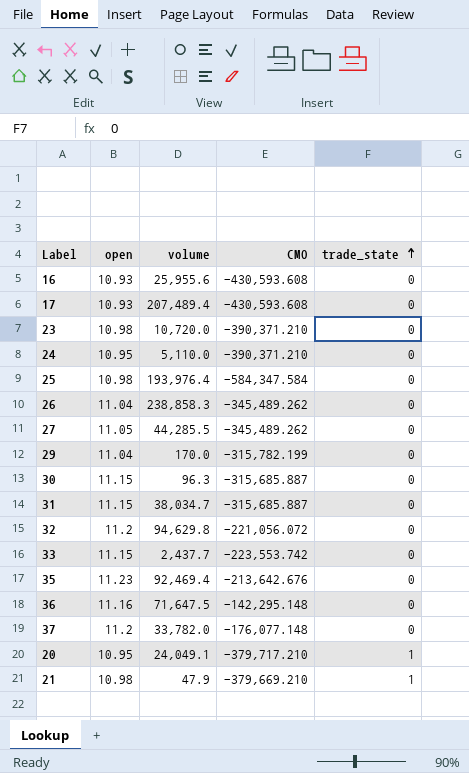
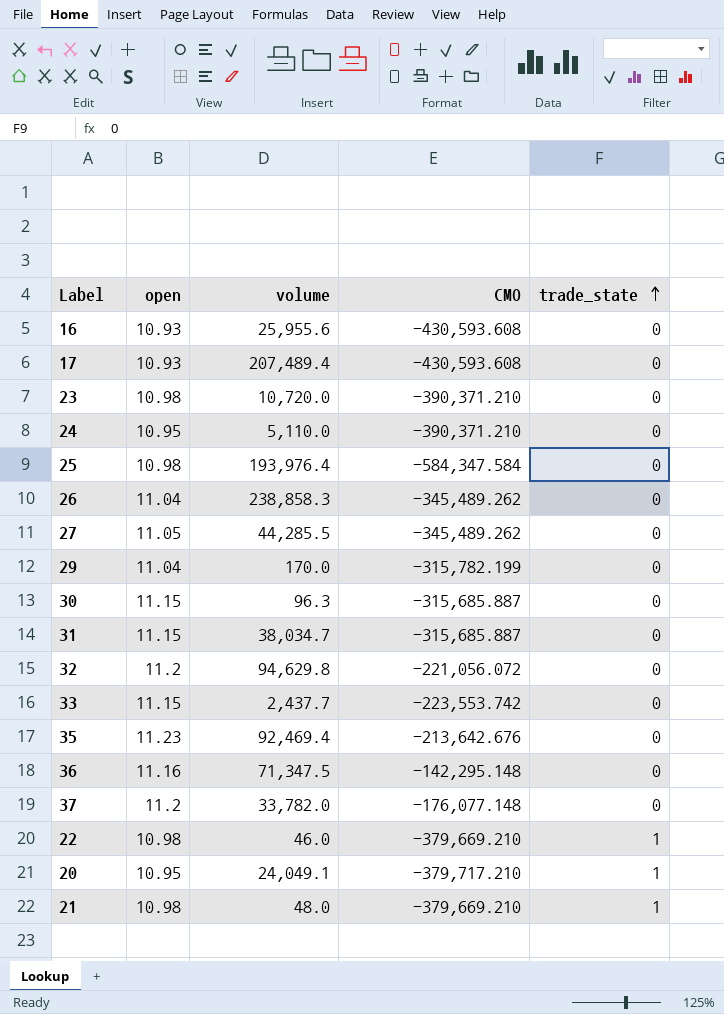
36 | volume: 71,647.5 -> 71,347.5
row 22: none -> 10.98 | 46.0 | -379,669.210 | 1
21 | volume: 47.9 -> 48.0

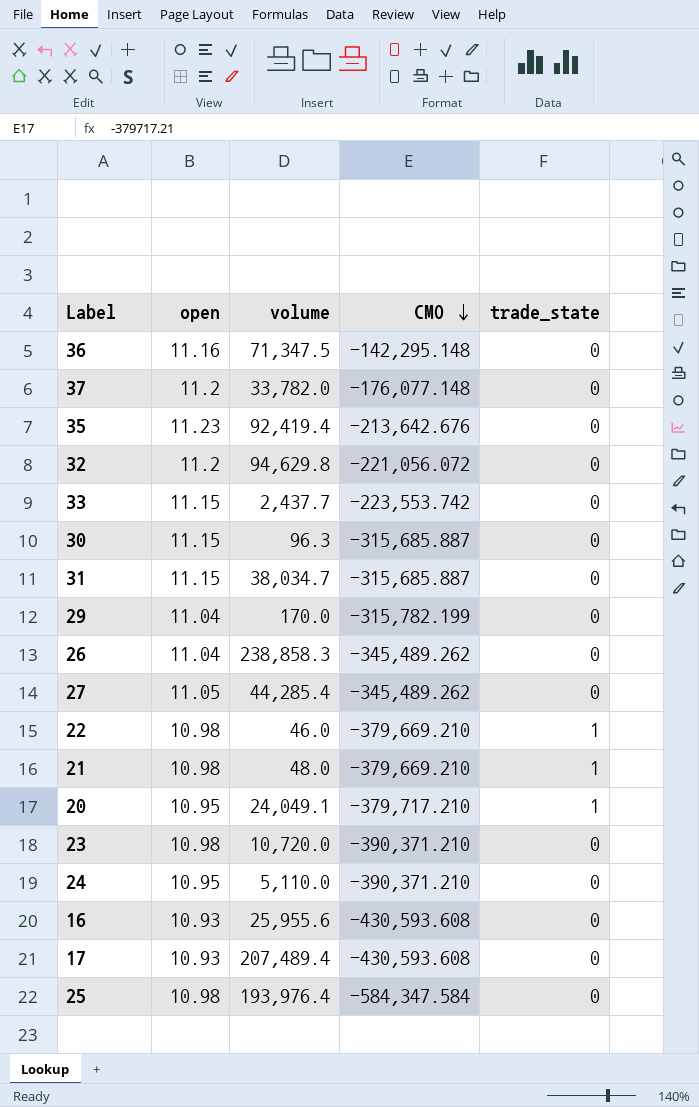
row order: trade_state ascending -> CMO descending
35 | volume: 92,469.4 -> 92,419.4
27 | volume: 44,285.5 -> 44,285.4

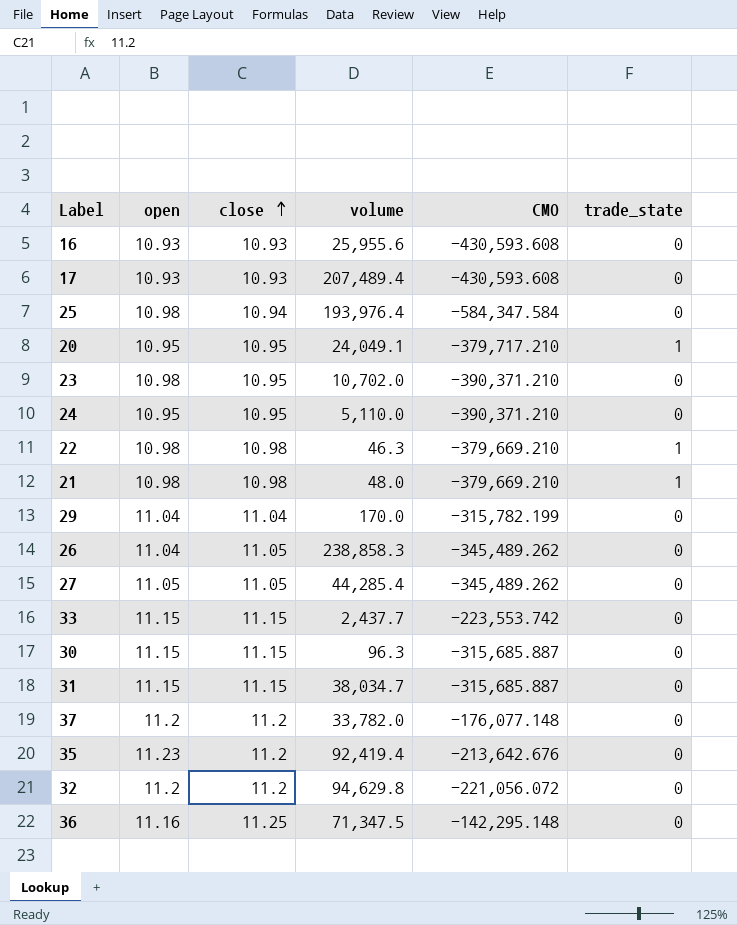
row order: CMO descending -> close ascending
column close | position: none -> 3
23 | volume: 10,720.0 -> 10,702.0
22 | volume: 46.0 -> 46.3

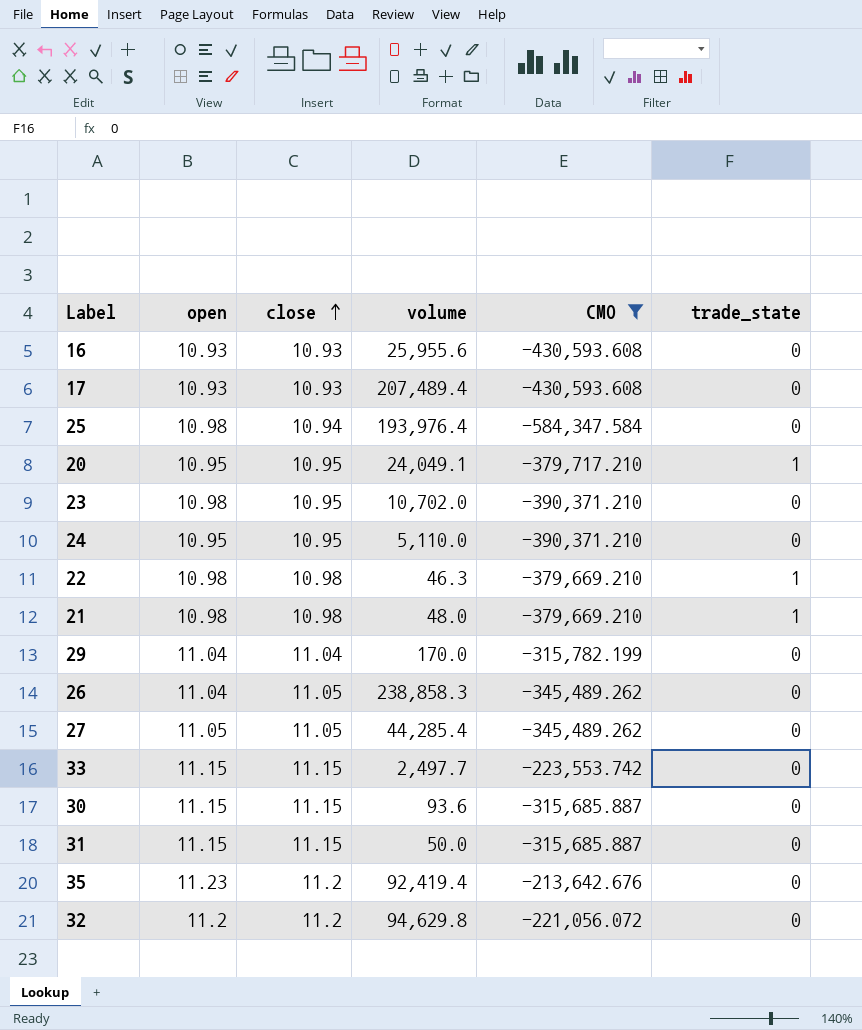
filter: none -> CMO <= -213,642.676
33 | volume: 2,437.7 -> 2,497.7
30 | volume: 96.3 -> 93.6
31 | volume: 38,034.7 -> 50.0

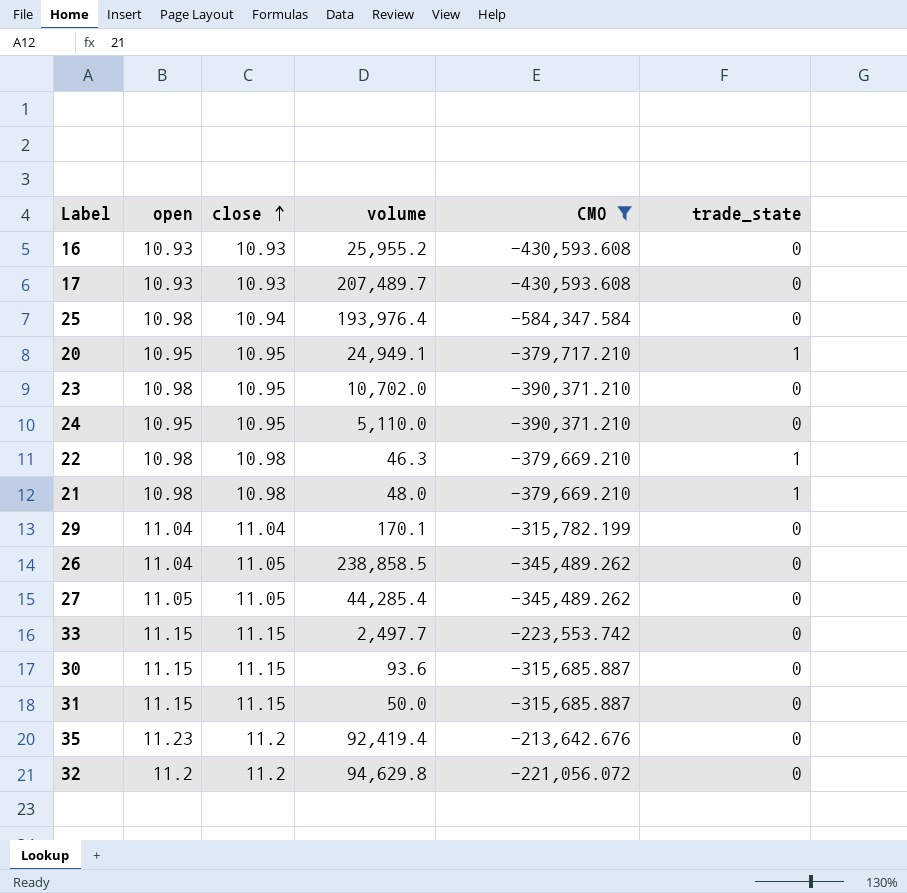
16 | volume: 25,955.6 -> 25,955.2
17 | volume: 207,489.4 -> 207,489.7
20 | volume: 24,049.1 -> 24,949.1
29 | volume: 170.0 -> 170.1
26 | volume: 238,858.3 -> 238,858.5

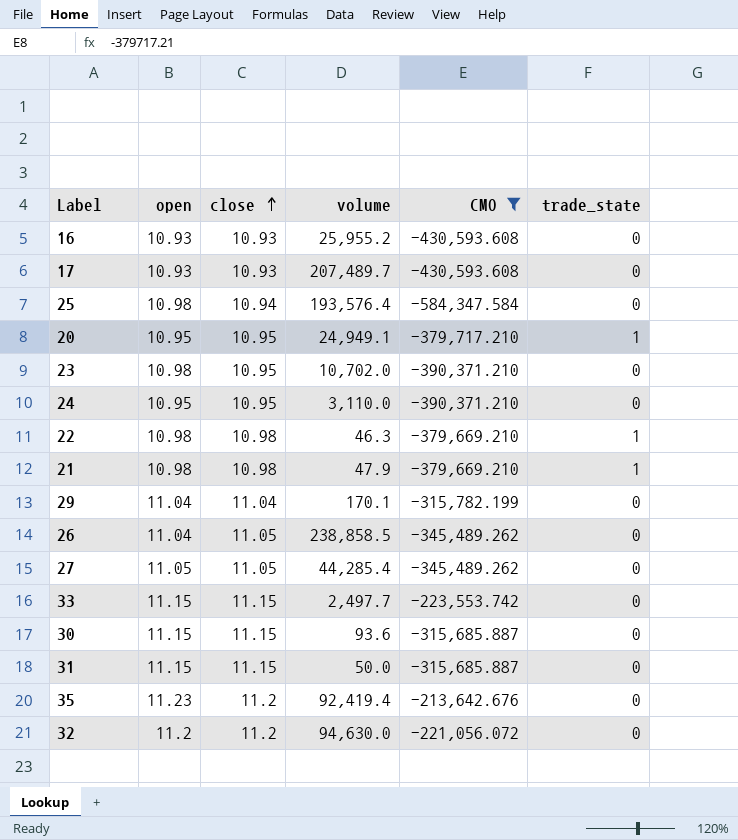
25 | volume: 193,976.4 -> 193,576.4
24 | volume: 5,110.0 -> 3,110.0
21 | volume: 48.0 -> 47.9
32 | volume: 94,629.8 -> 94,630.0

